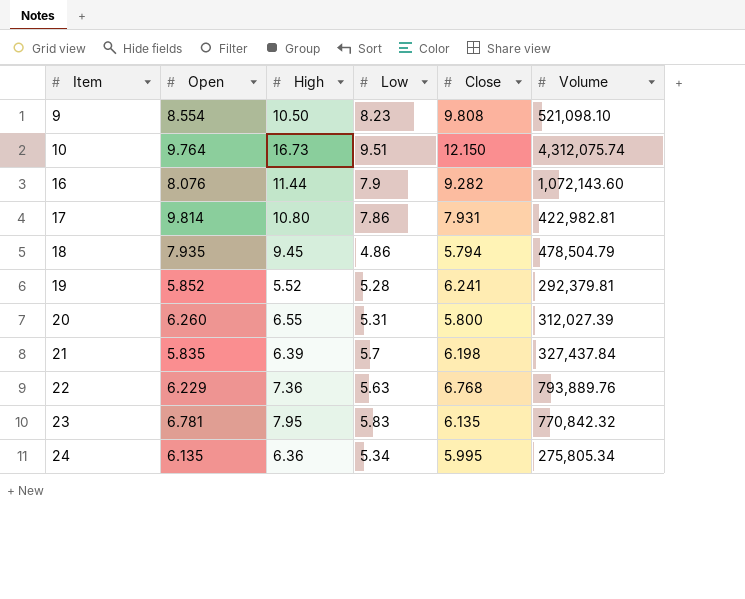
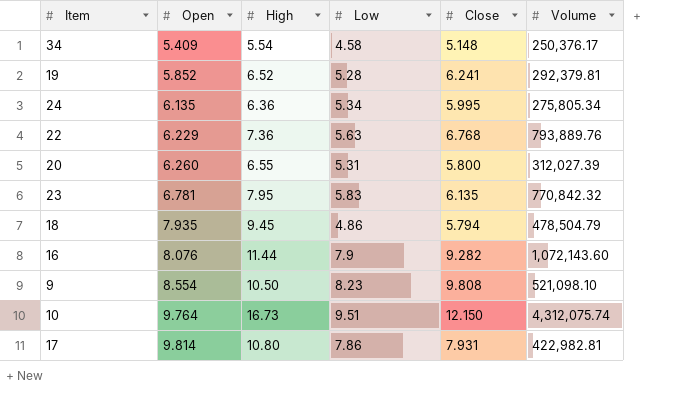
row order: Item ascending -> Open ascending
row 21: 5.835 | 6.39 | 5.7 | 6.198 | 327,437.84 -> none
row 34: none -> 5.409 | 5.54 | 4.58 | 5.148 | 250,376.17
19 | High: 5.52 -> 6.52

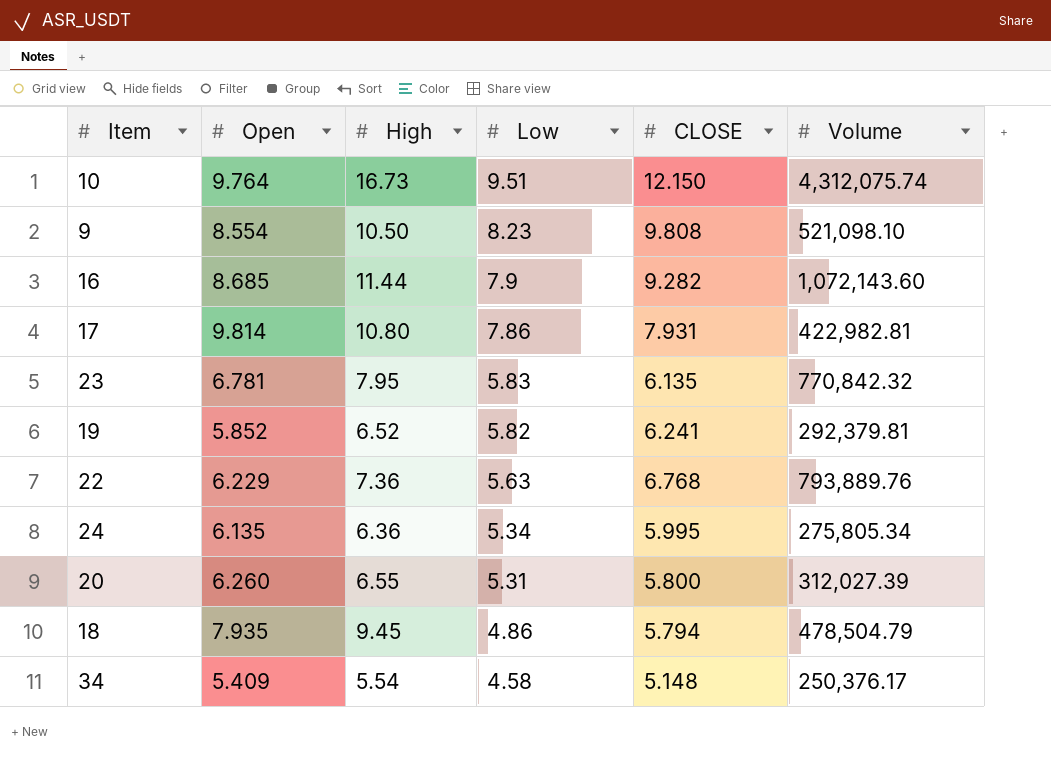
row order: Open ascending -> Low descending
column name: Close -> CLOSE
16 | Open: 8.076 -> 8.685
19 | Low: 5.28 -> 5.82

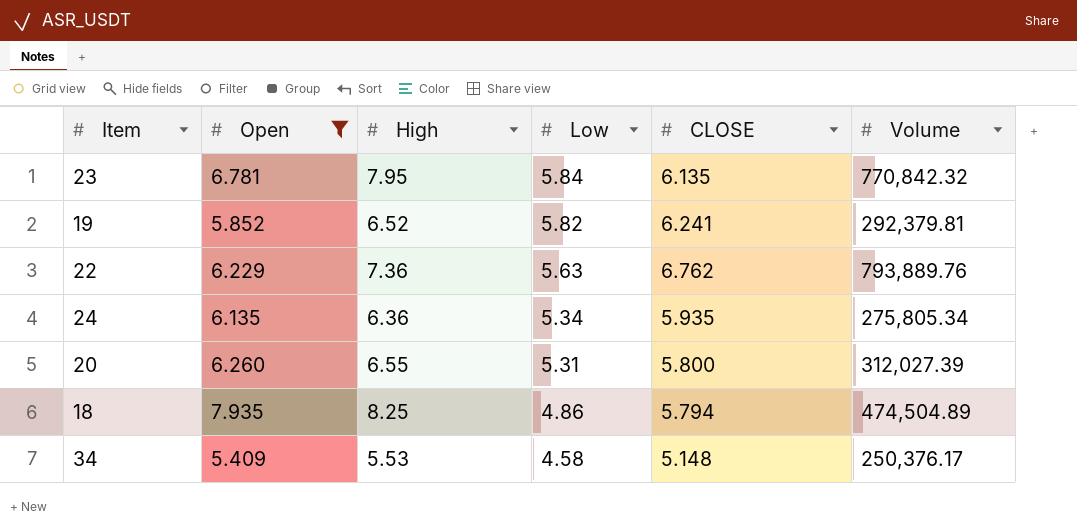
filter: none -> Open <= 7.935
23 | Low: 5.83 -> 5.84
22 | CLOSE: 6.768 -> 6.762
24 | CLOSE: 5.995 -> 5.935
18 | High: 9.45 -> 8.25
18 | Volume: 478,504.79 -> 474,504.89
34 | High: 5.54 -> 5.53

